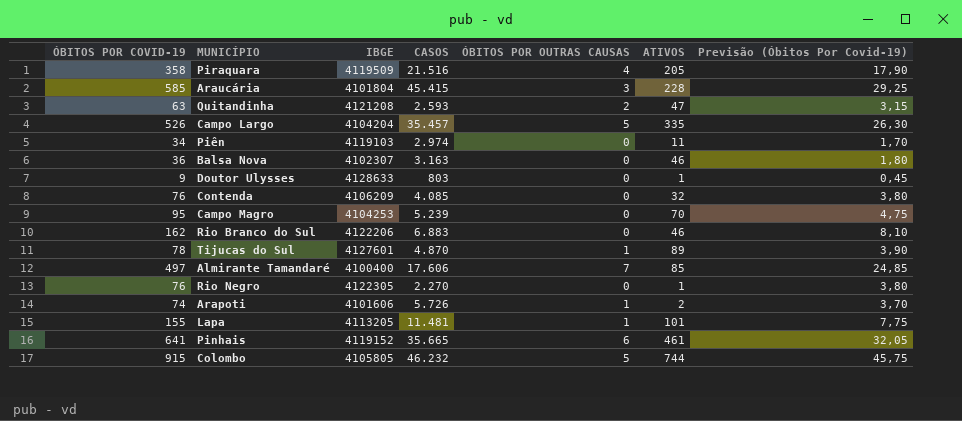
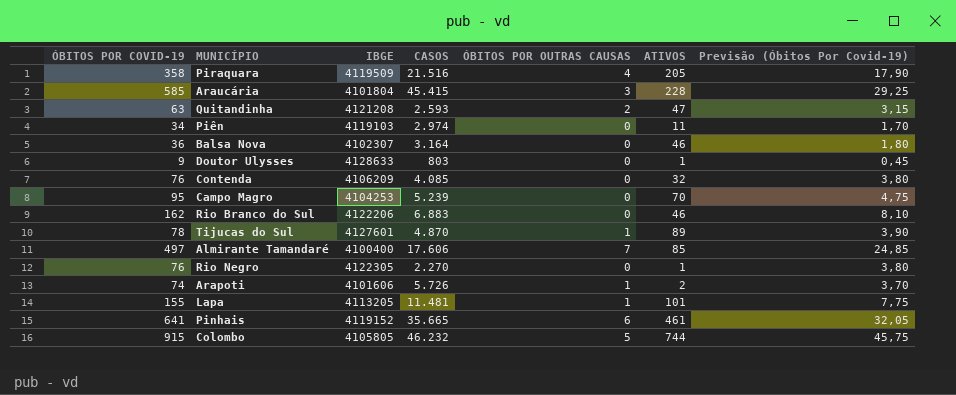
row Campo Largo: 526 | 4104204 | 35.457 | 5 | 335 | 26,30 -> none
Balsa Nova | CASOS: 3.163 -> 3.164

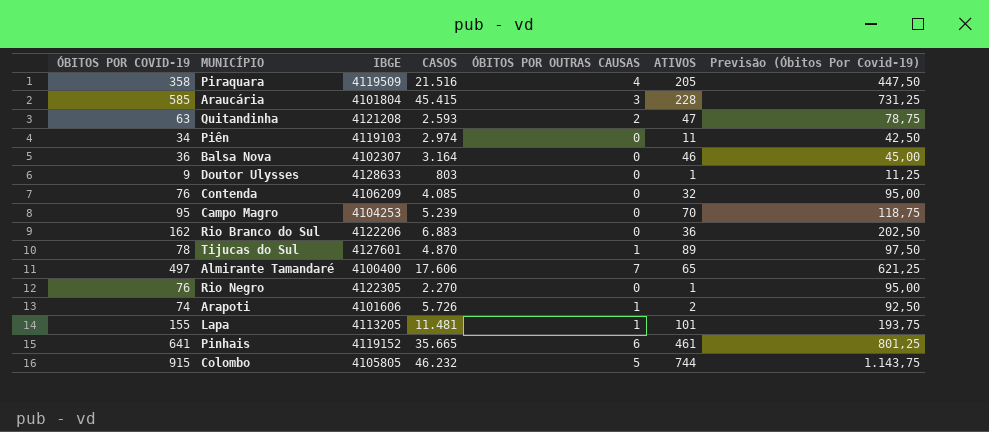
column Previsão (Óbitos Por Covid-19) | formula: [ÓBITOS POR COVID-19] * 0,05 -> [ÓBITOS POR COVID-19] * 1,25
Rio Branco do Sul | ATIVOS: 46 -> 36
Almirante Tamandaré | ATIVOS: 85 -> 65

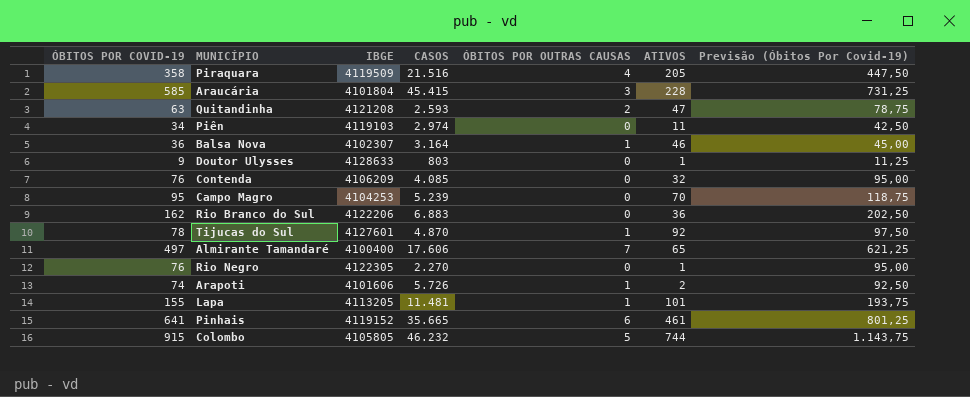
Balsa Nova | ÓBITOS POR OUTRAS CAUSAS: 0 -> 1
Tijucas do Sul | ATIVOS: 89 -> 92

